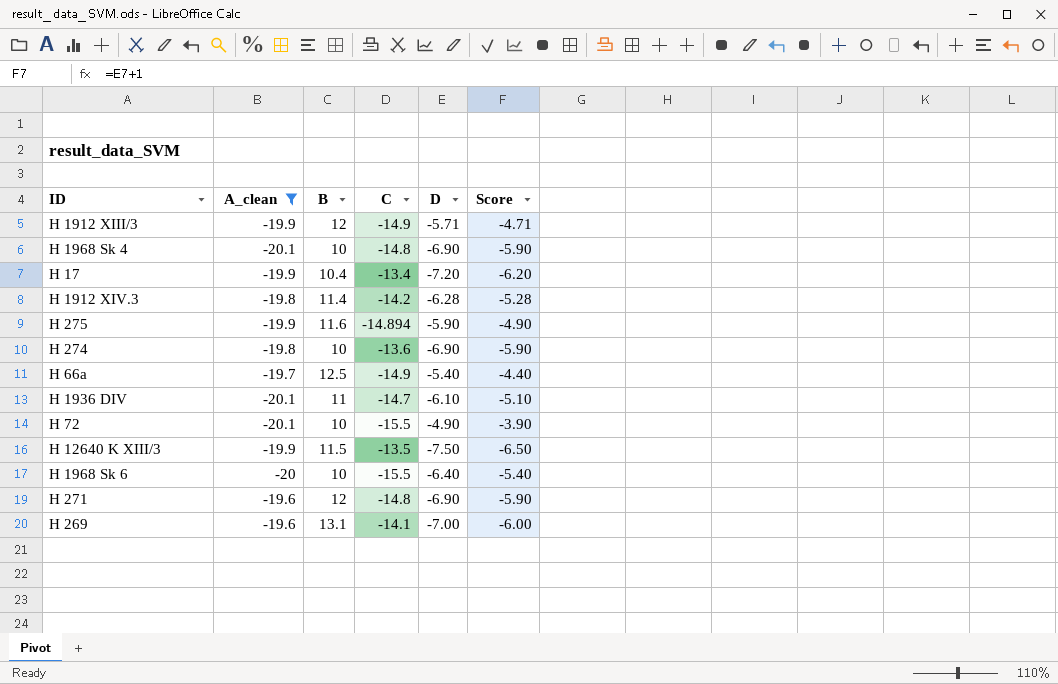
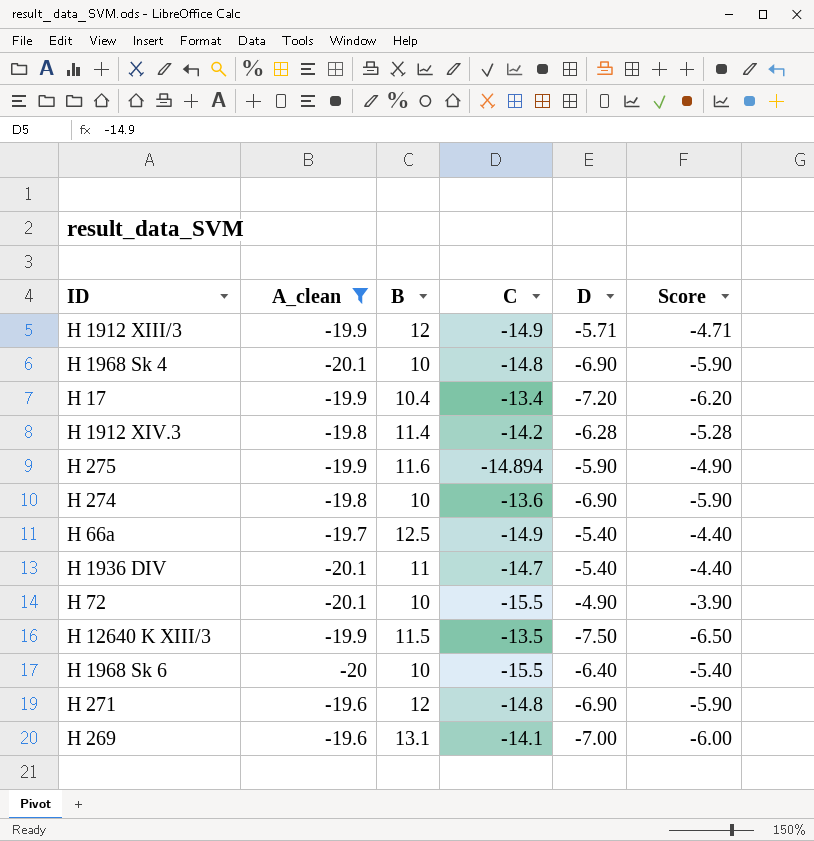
H 1936 DIV | D: -6.10 -> -5.40
H 1936 DIV | Score: -5.10 -> -4.40

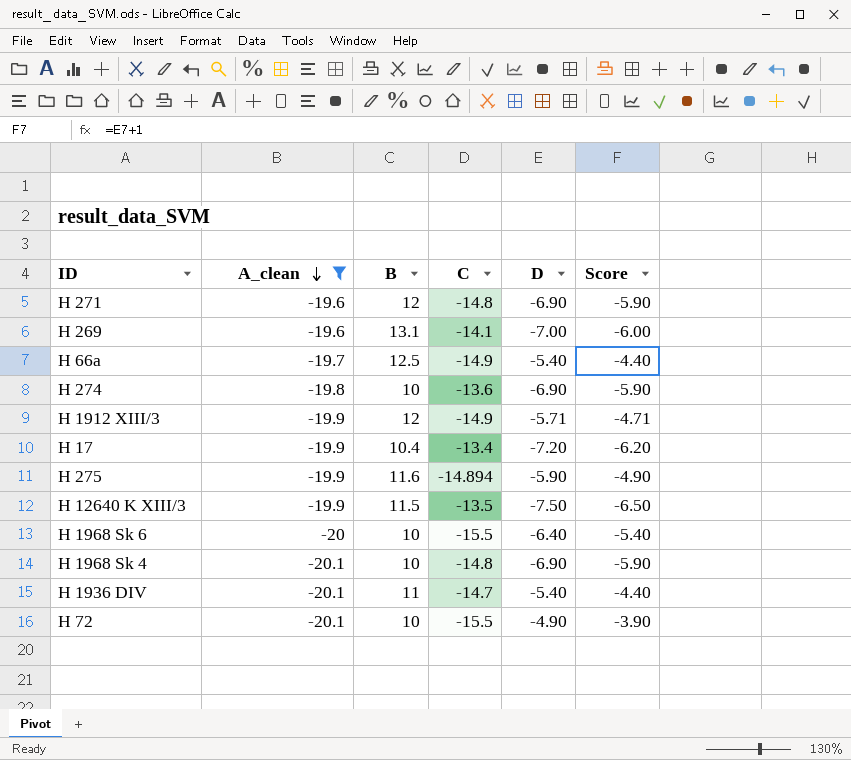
row order: none -> A_clean descending
row H 1912 XIV.3: -19.8 | 11.4 | -14.2 | -6.28 | -5.28 -> none

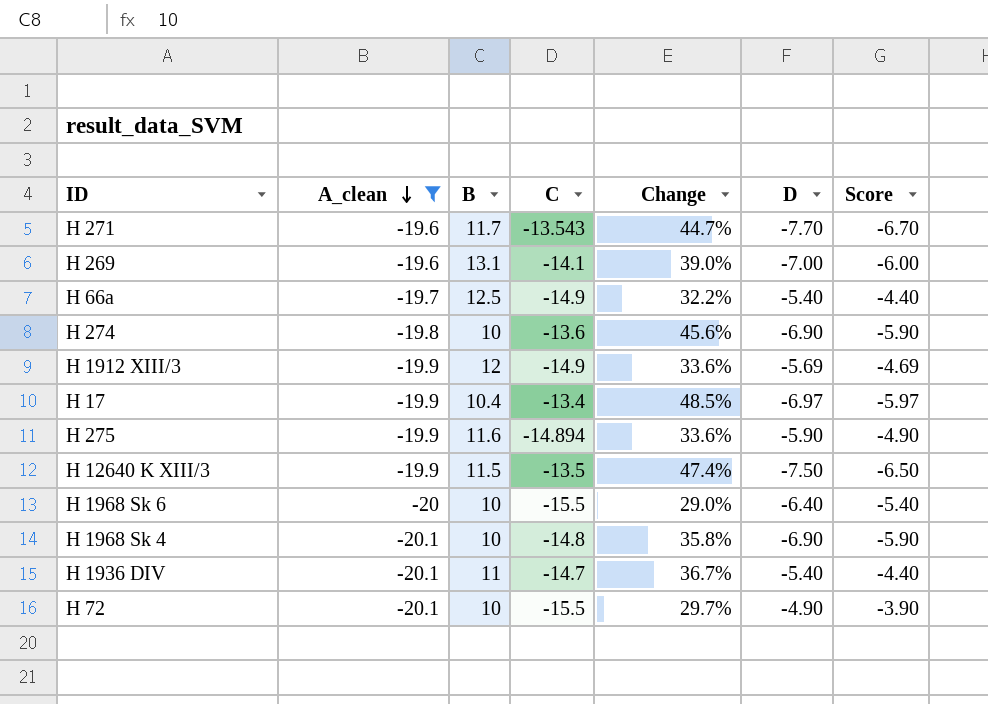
column Change | formula: none -> ([A_clean] - [C]) / [C]
H 271 | B: 12 -> 11.7
H 271 | C: -14.8 -> -13.543
H 271 | D: -6.90 -> -7.70
H 271 | Score: -5.90 -> -6.70
H 1912 XIII/3 | D: -5.71 -> -5.69
H 1912 XIII/3 | Score: -4.71 -> -4.69
H 17 | D: -7.20 -> -6.97
H 17 | Score: -6.20 -> -5.97

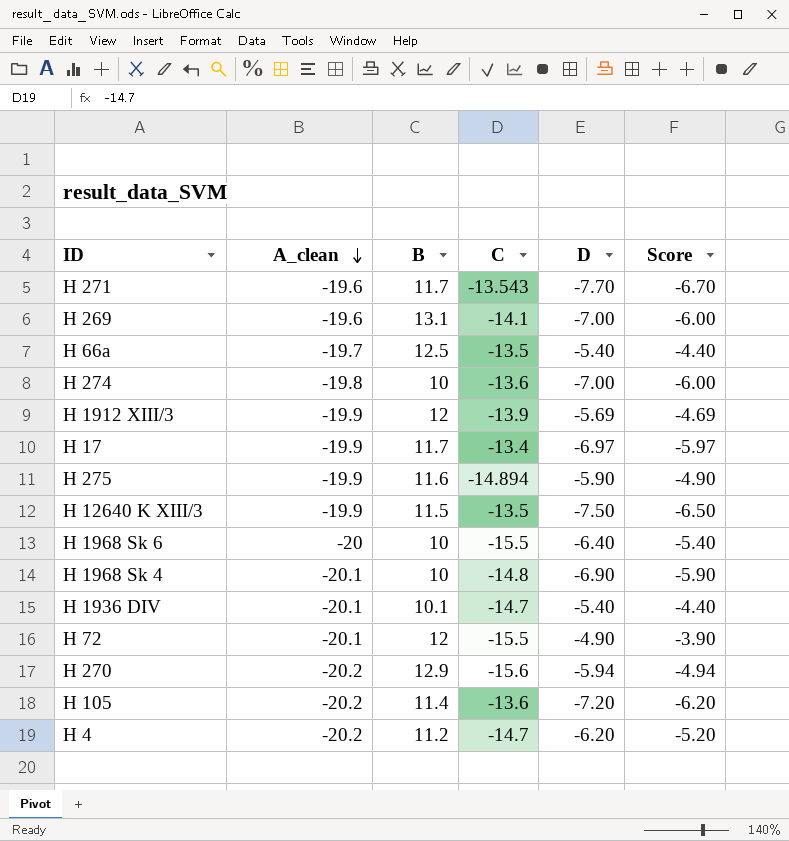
filter: A_clean != -20.2 -> none
column Change | formula: ([A_clean] - [C]) / [C] -> none
H 66a | C: -14.9 -> -13.5
H 274 | D: -6.90 -> -7.00
H 274 | Score: -5.90 -> -6.00
H 1912 XIII/3 | C: -14.9 -> -13.9
H 17 | B: 10.4 -> 11.7
H 1936 DIV | B: 11 -> 10.1
H 72 | B: 10 -> 12

